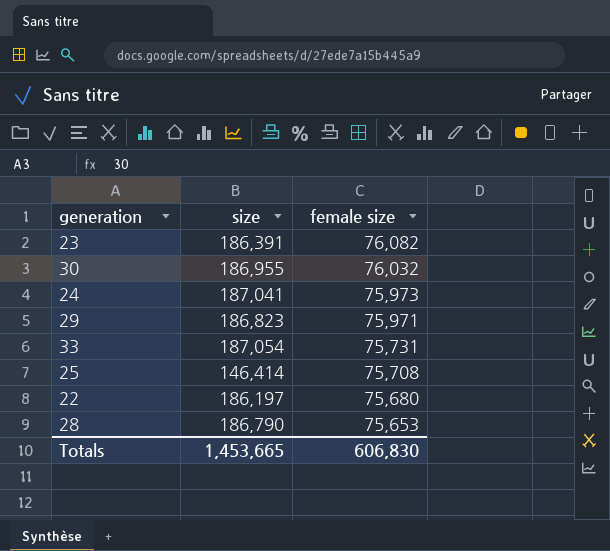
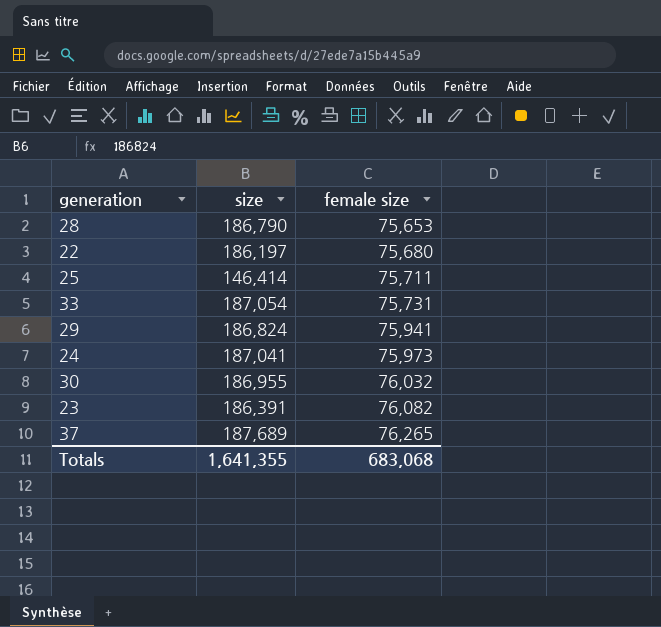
row order: female size descending -> female size ascending
25 | female size: 75,708 -> 75,711
29 | size: 186,823 -> 186,824
29 | female size: 75,971 -> 75,941
row 37: none -> 187,689 | 76,265
Totals | size: 1,453,665 -> 1,641,355
Totals | female size: 606,830 -> 683,068

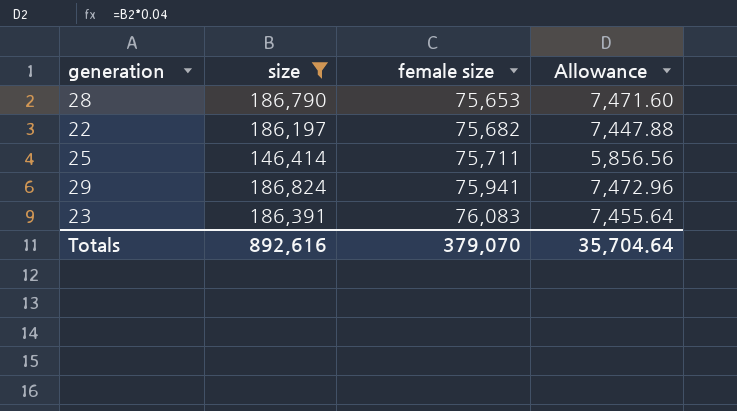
filter: none -> size <= 186,824
column Allowance | formula: none -> [size] * 0.04
22 | female size: 75,680 -> 75,682
23 | female size: 76,082 -> 76,083
Totals | size: 1,641,355 -> 892,616
Totals | female size: 683,068 -> 379,070

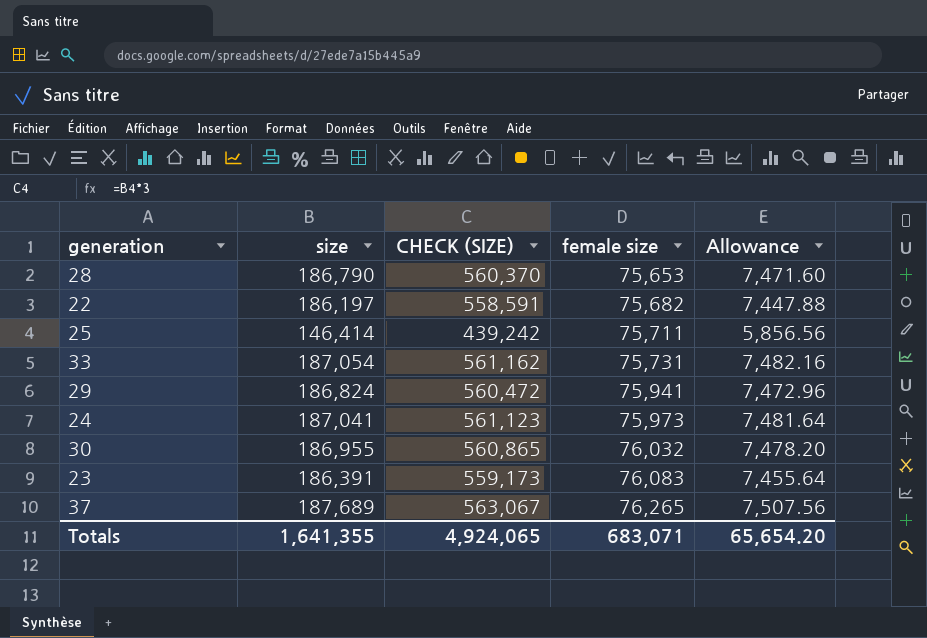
filter: size <= 186,824 -> none
column CHECK (SIZE) | formula: none -> [size] * 3
Totals | size: 892,616 -> 1,641,355
Totals | female size: 379,070 -> 683,071
Totals | Allowance: 35,704.64 -> 65,654.20

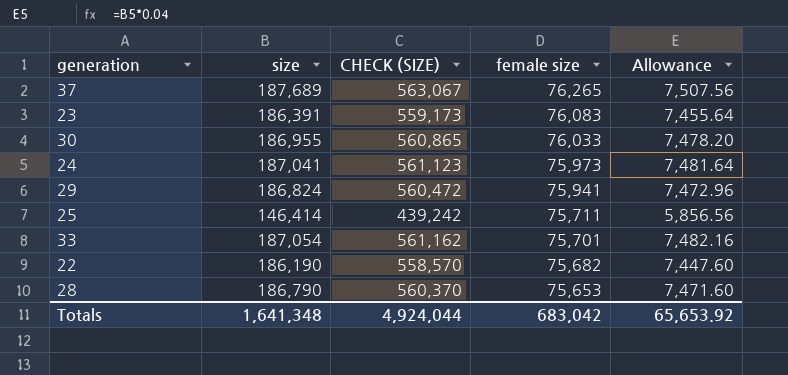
row order: female size ascending -> female size descending
30 | female size: 76,032 -> 76,033
33 | female size: 75,731 -> 75,701
22 | size: 186,197 -> 186,190
22 | CHECK (SIZE): 558,591 -> 558,570
22 | Allowance: 7,447.88 -> 7,447.60
Totals | size: 1,641,355 -> 1,641,348
Totals | CHECK (SIZE): 4,924,065 -> 4,924,044
Totals | female size: 683,071 -> 683,042
Totals | Allowance: 65,654.20 -> 65,653.92

